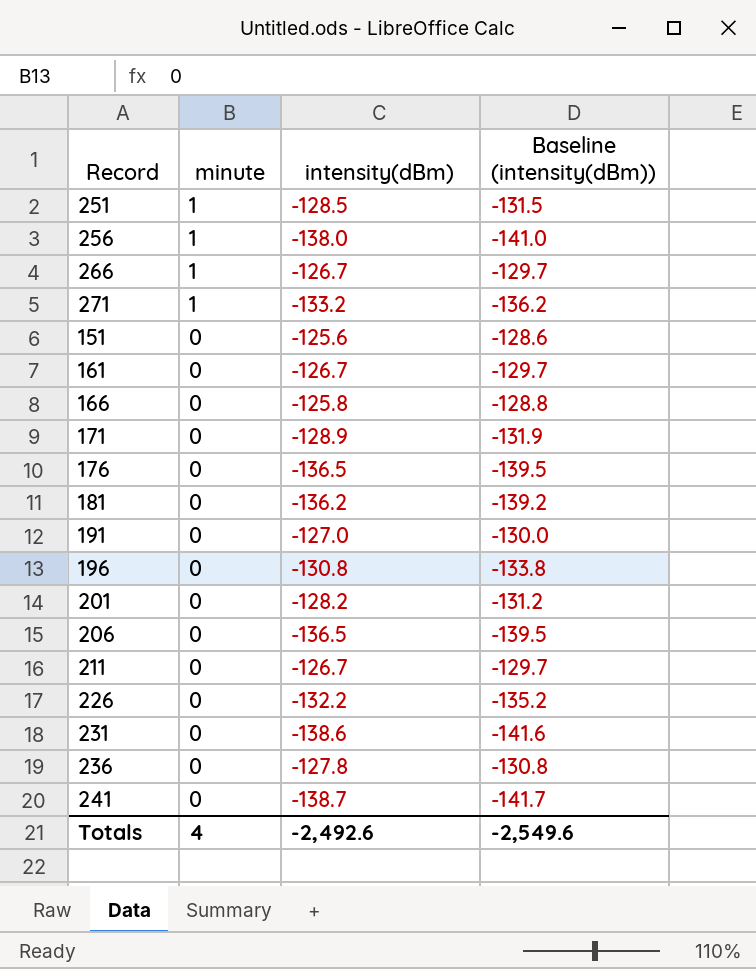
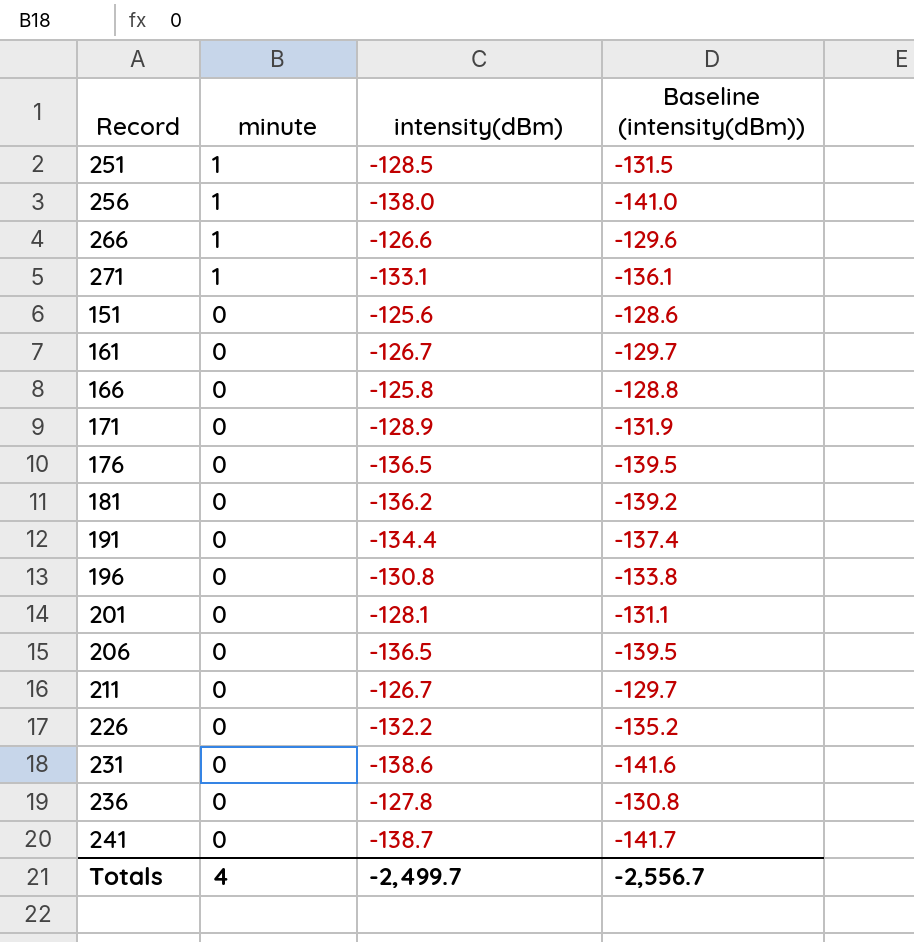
266 | intensity(dBm): -126.7 -> -126.6
266 | Baseline (intensity(dBm)): -129.7 -> -129.6
271 | intensity(dBm): -133.2 -> -133.1
271 | Baseline (intensity(dBm)): -136.2 -> -136.1
191 | intensity(dBm): -127.0 -> -134.4
191 | Baseline (intensity(dBm)): -130.0 -> -137.4
201 | intensity(dBm): -128.2 -> -128.1
201 | Baseline (intensity(dBm)): -131.2 -> -131.1
Totals | intensity(dBm): -2,492.6 -> -2,499.7
Totals | Baseline (intensity(dBm)): -2,549.6 -> -2,556.7

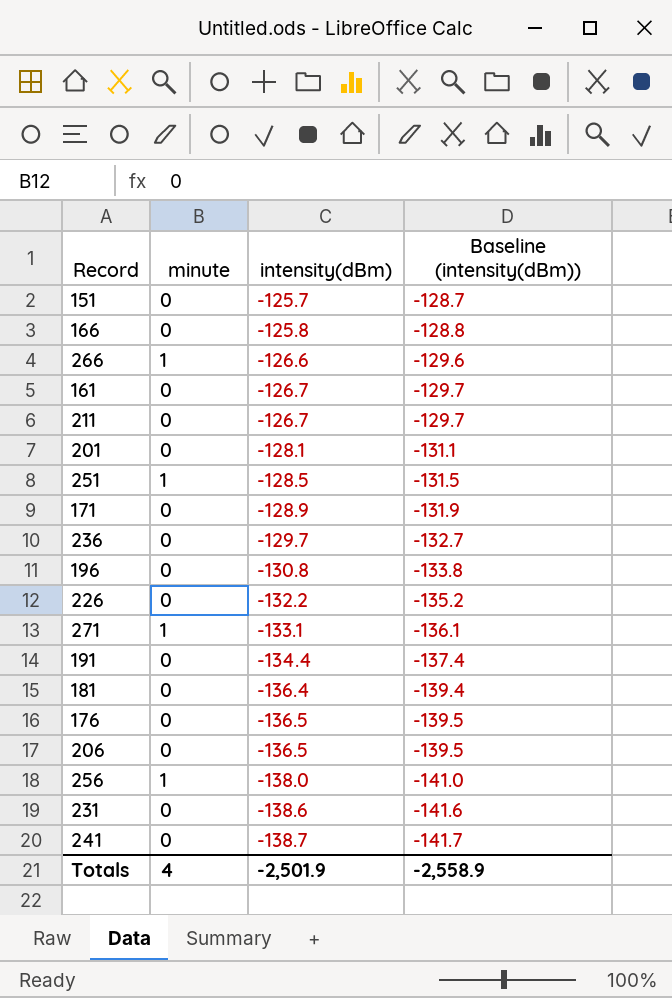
row order: minute descending -> intensity(dBm) descending
151 | intensity(dBm): -125.6 -> -125.7
151 | Baseline (intensity(dBm)): -128.6 -> -128.7
236 | intensity(dBm): -127.8 -> -129.7
236 | Baseline (intensity(dBm)): -130.8 -> -132.7
181 | intensity(dBm): -136.2 -> -136.4
181 | Baseline (intensity(dBm)): -139.2 -> -139.4
Totals | intensity(dBm): -2,499.7 -> -2,501.9
Totals | Baseline (intensity(dBm)): -2,556.7 -> -2,558.9

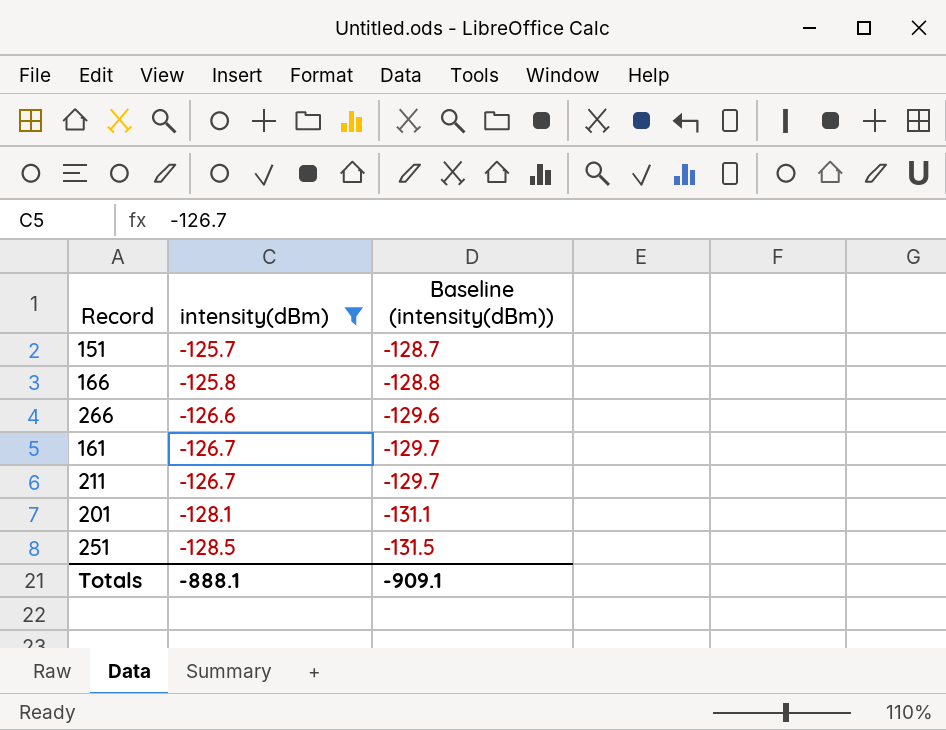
filter: none -> intensity(dBm) >= -128.5
column minute | position: 2 -> none
Totals | intensity(dBm): -2,501.9 -> -888.1
Totals | Baseline (intensity(dBm)): -2,558.9 -> -909.1

